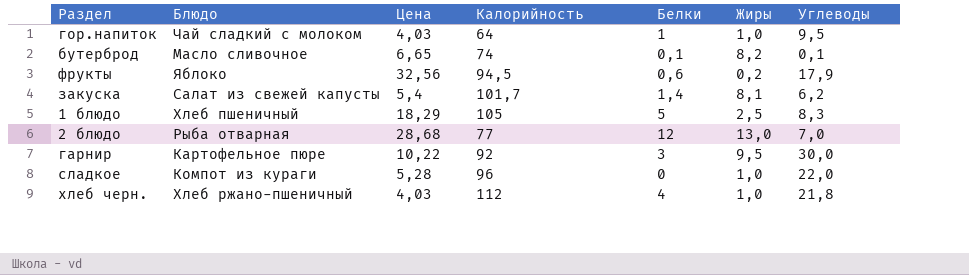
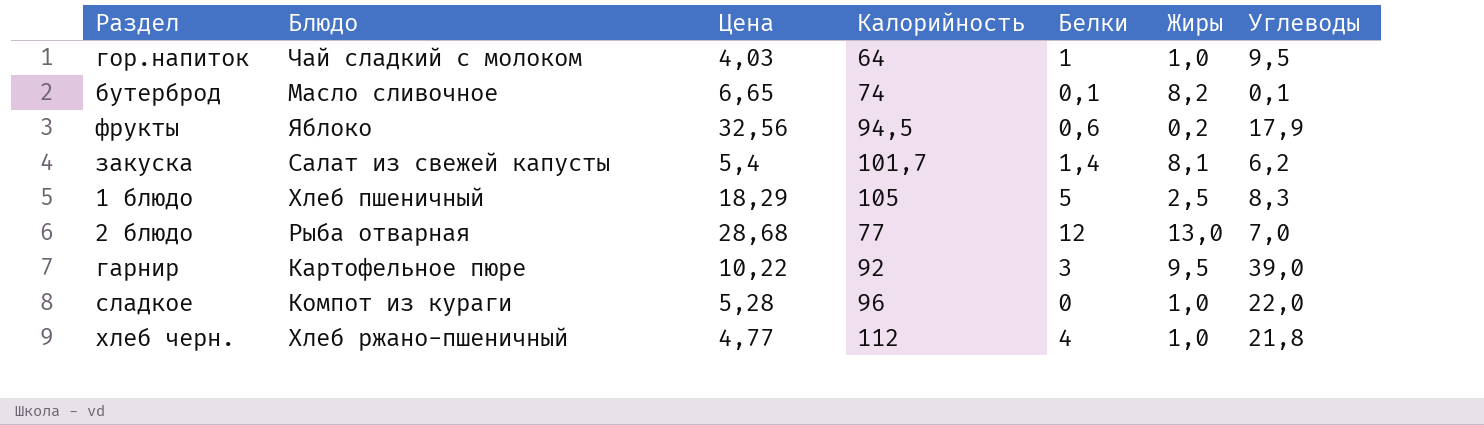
гарнир | Углеводы: 30,0 -> 39,0
хлеб черн. | Цена: 4,03 -> 4,77

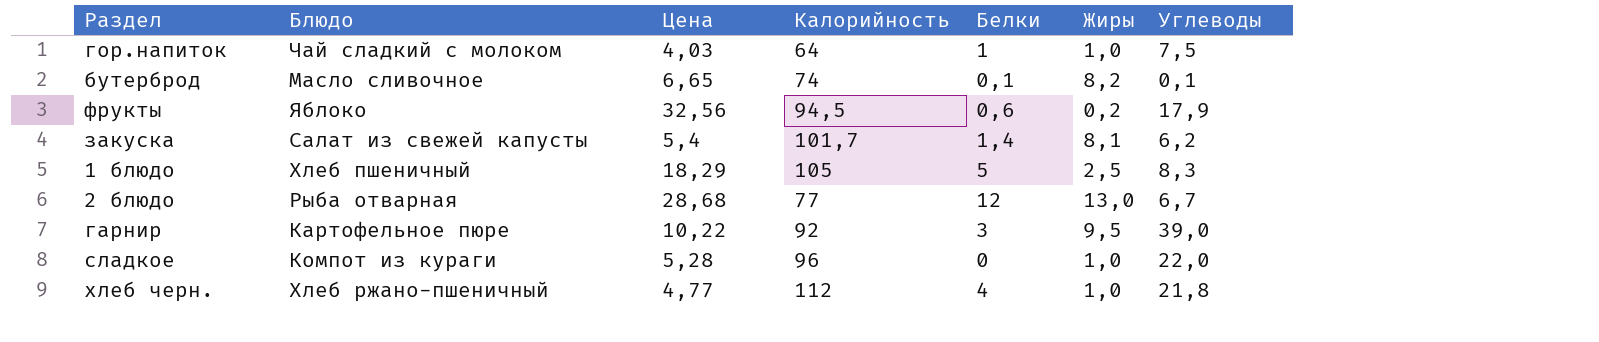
гор.напиток | Углеводы: 9,5 -> 7,5
2 блюдо | Углеводы: 7,0 -> 6,7

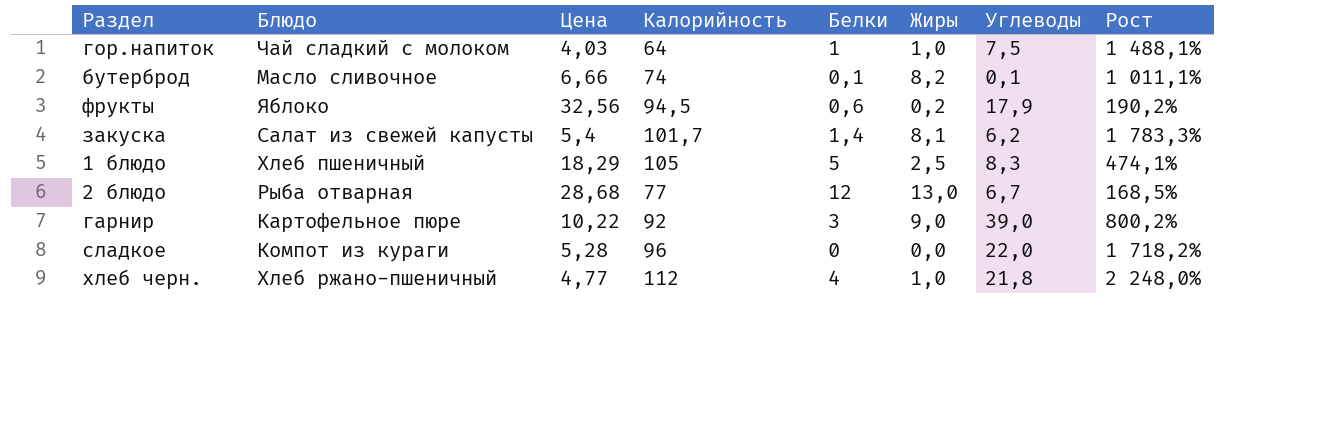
column Рост | formula: none -> ([Калорийность] - [Цена]) / [Цена]
бутерброд | Цена: 6,65 -> 6,66
гарнир | Жиры: 9,5 -> 9,0
сладкое | Жиры: 1,0 -> 0,0

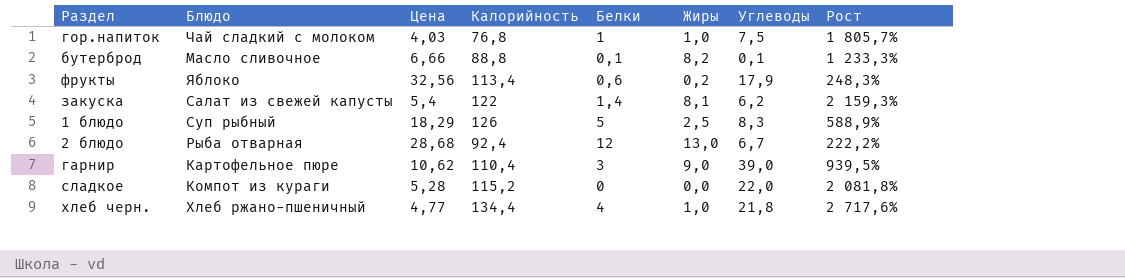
гор.напиток | Калорийность: 64 -> 76,8
гор.напиток | Рост: 1 488,1% -> 1 805,7%
бутерброд | Калорийность: 74 -> 88,8
бутерброд | Рост: 1 011,1% -> 1 233,3%
фрукты | Калорийность: 94,5 -> 113,4
фрукты | Рост: 190,2% -> 248,3%
закуска | Калорийность: 101,7 -> 122
закуска | Рост: 1 783,3% -> 2 159,3%
1 блюдо | Блюдо: Хлеб пшеничный -> Суп рыбный
1 блюдо | Калорийность: 105 -> 126
1 блюдо | Рост: 474,1% -> 588,9%
2 блюдо | Калорийность: 77 -> 92,4
2 блюдо | Рост: 168,5% -> 222,2%
гарнир | Цена: 10,22 -> 10,62
гарнир | Калорийность: 92 -> 110,4
гарнир | Рост: 800,2% -> 939,5%
сладкое | Калорийность: 96 -> 115,2
сладкое | Рост: 1 718,2% -> 2 081,8%
хлеб черн. | Калорийность: 112 -> 134,4
хлеб черн. | Рост: 2 248,0% -> 2 717,6%

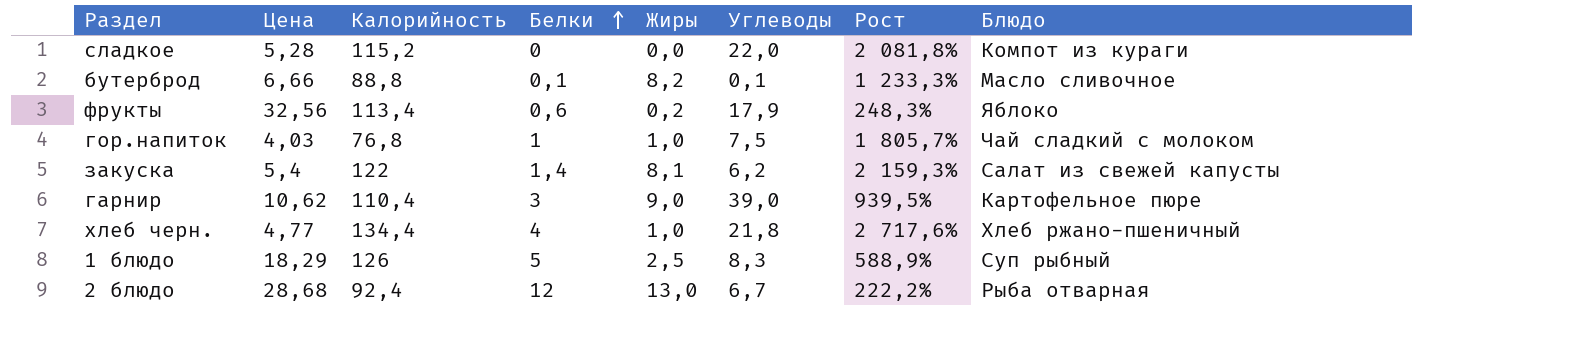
row order: none -> Белки ascending
column Блюдо | position: 2 -> 8

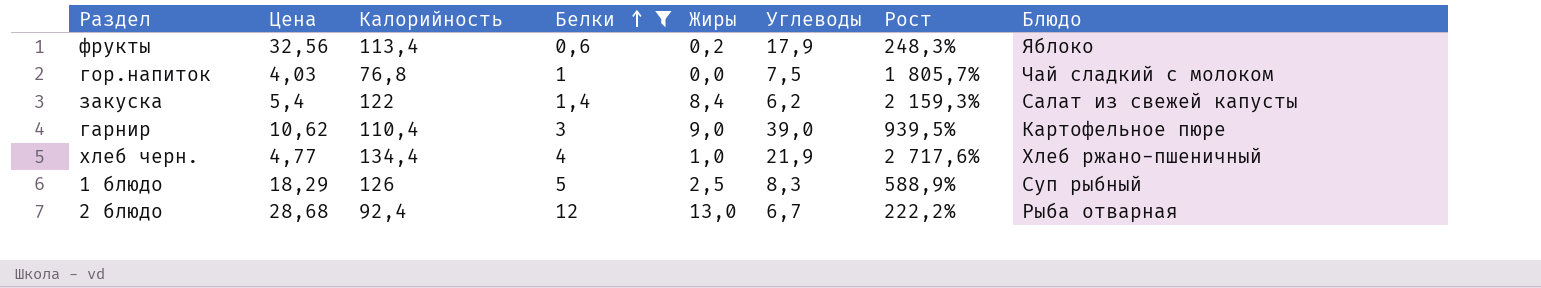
filter: none -> Белки >= 0,6
гор.напиток | Жиры: 1,0 -> 0,0
закуска | Жиры: 8,1 -> 8,4
хлеб черн. | Углеводы: 21,8 -> 21,9

